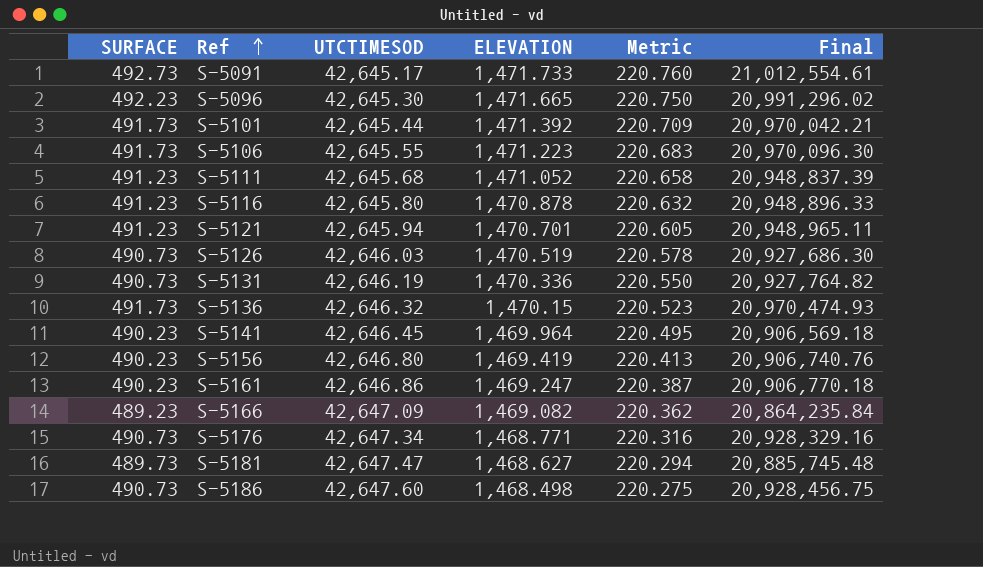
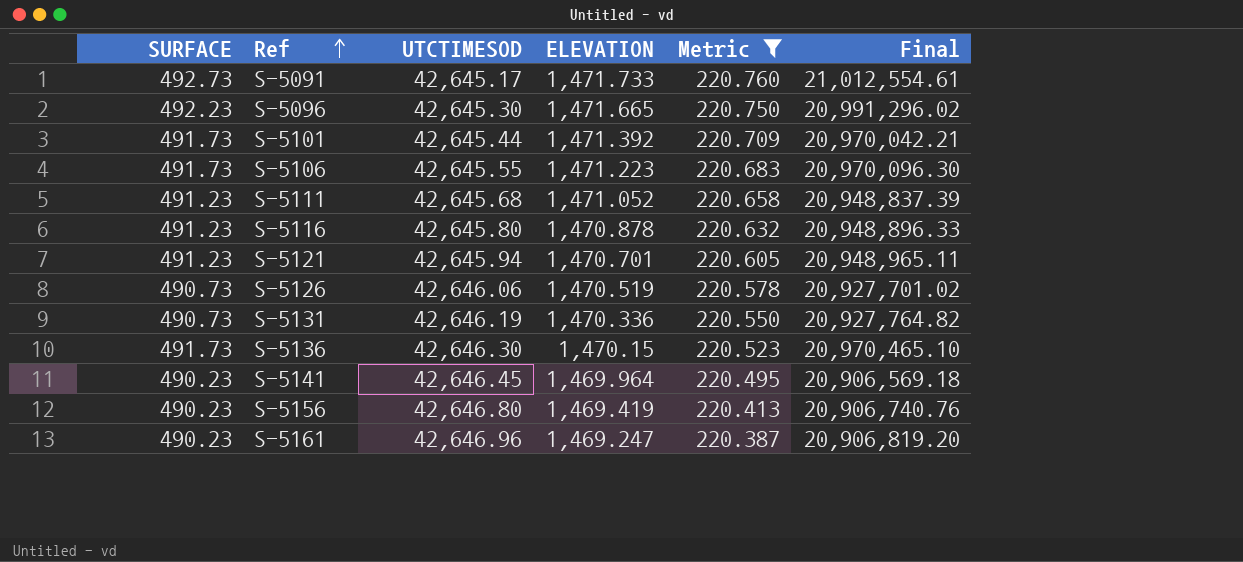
filter: none -> Metric >= 220.387
S-5126 | UTCTIMESOD: 42,646.03 -> 42,646.06
S-5126 | Final: 20,927,686.30 -> 20,927,701.02
S-5136 | UTCTIMESOD: 42,646.32 -> 42,646.30
S-5136 | Final: 20,970,474.93 -> 20,970,465.10
S-5161 | UTCTIMESOD: 42,646.86 -> 42,646.96
S-5161 | Final: 20,906,770.18 -> 20,906,819.20

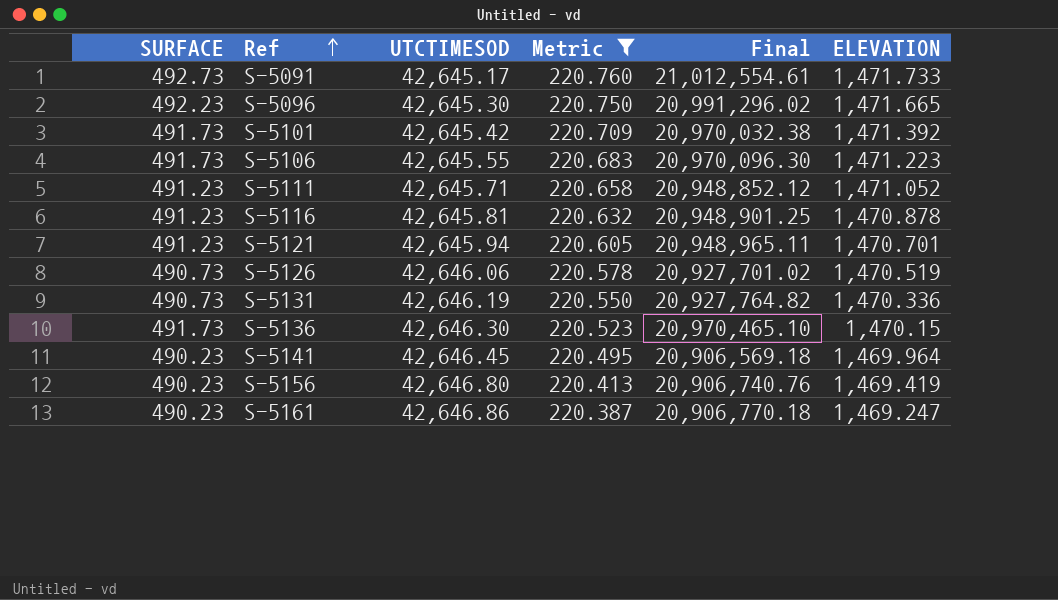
column ELEVATION | position: 4 -> 6
S-5101 | UTCTIMESOD: 42,645.44 -> 42,645.42
S-5101 | Final: 20,970,042.21 -> 20,970,032.38
S-5111 | UTCTIMESOD: 42,645.68 -> 42,645.71
S-5111 | Final: 20,948,837.39 -> 20,948,852.12
S-5116 | UTCTIMESOD: 42,645.80 -> 42,645.81
S-5116 | Final: 20,948,896.33 -> 20,948,901.25
S-5161 | UTCTIMESOD: 42,646.96 -> 42,646.86
S-5161 | Final: 20,906,819.20 -> 20,906,770.18

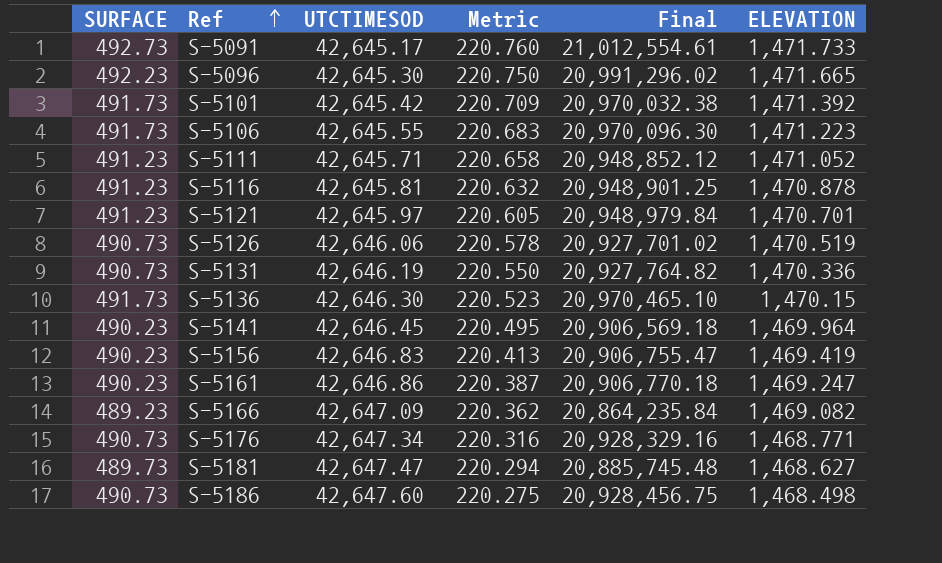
filter: Metric >= 220.387 -> none
S-5121 | UTCTIMESOD: 42,645.94 -> 42,645.97
S-5121 | Final: 20,948,965.11 -> 20,948,979.84
S-5156 | UTCTIMESOD: 42,646.80 -> 42,646.83
S-5156 | Final: 20,906,740.76 -> 20,906,755.47

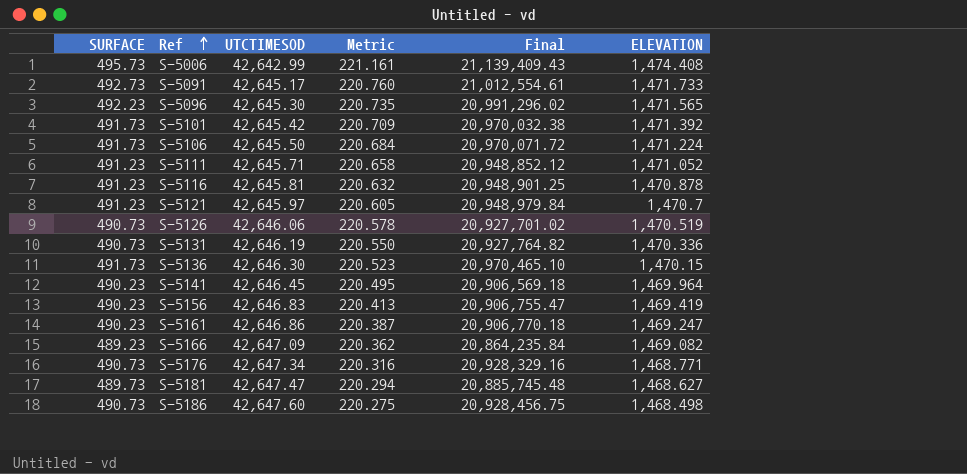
row S-5006: none -> 495.73 | 42,642.99 | 221.161 | 21,139,409.43 | 1,474.408
S-5096 | Metric: 220.750 -> 220.735
S-5096 | ELEVATION: 1,471.665 -> 1,471.565
S-5106 | UTCTIMESOD: 42,645.55 -> 42,645.50
S-5106 | Metric: 220.683 -> 220.684
S-5106 | Final: 20,970,096.30 -> 20,970,071.72
S-5106 | ELEVATION: 1,471.223 -> 1,471.224
S-5121 | ELEVATION: 1,470.701 -> 1,470.7

